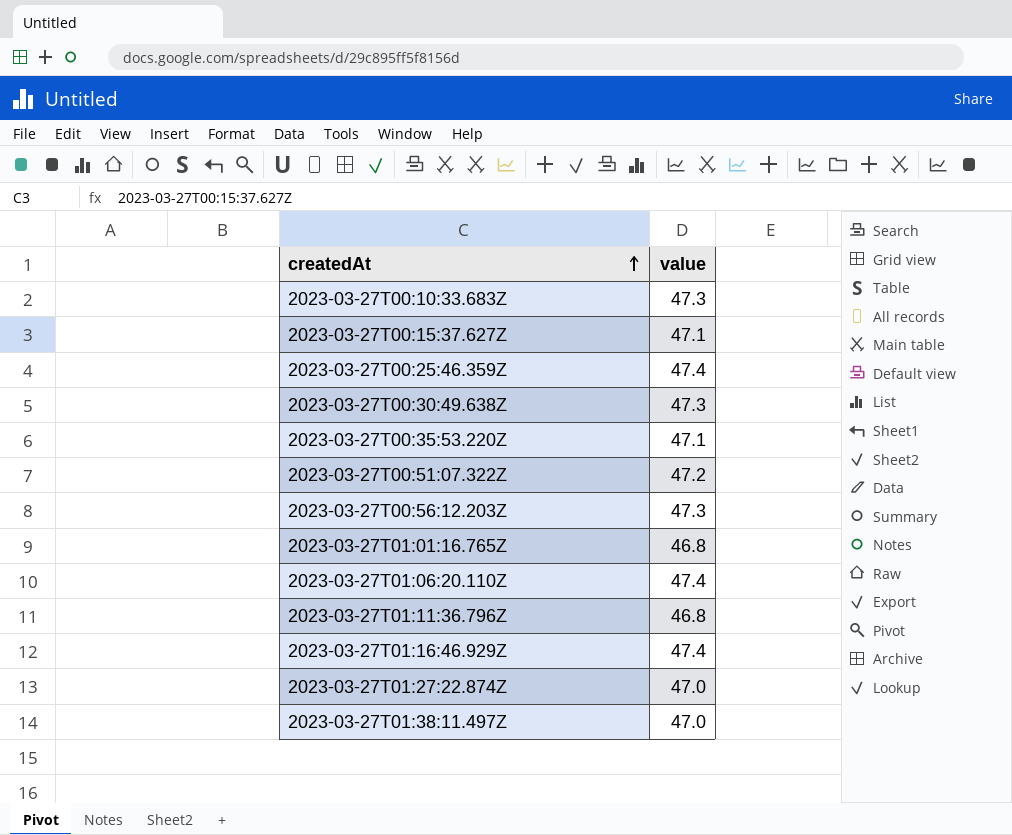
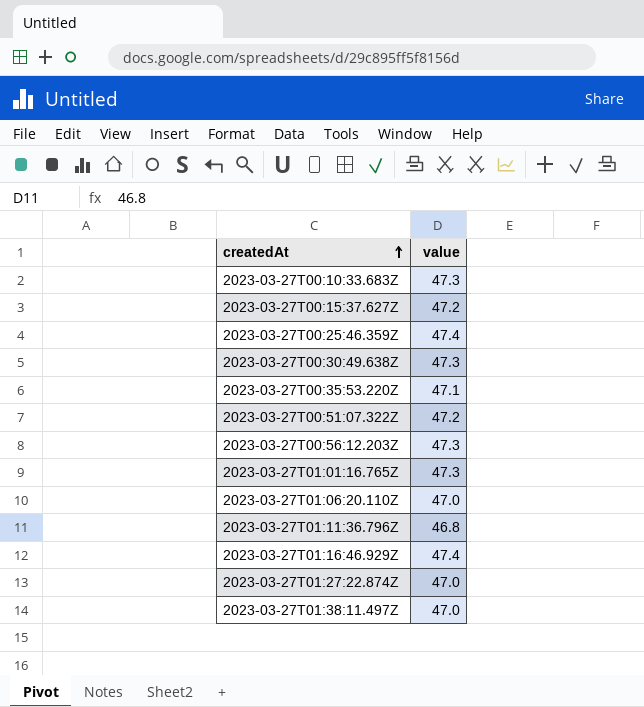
2023-03-27T00:15:37.627Z | value: 47.1 -> 47.2
2023-03-27T01:01:16.765Z | value: 46.8 -> 47.3
2023-03-27T01:06:20.110Z | value: 47.4 -> 47.0

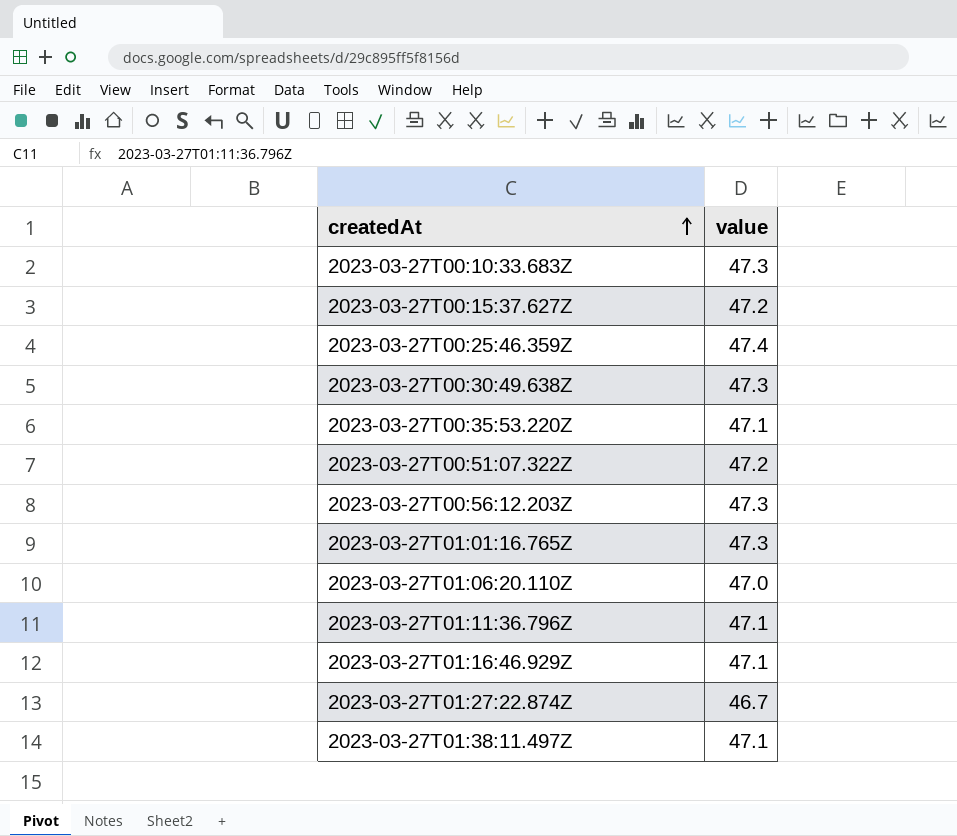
2023-03-27T01:11:36.796Z | value: 46.8 -> 47.1
2023-03-27T01:16:46.929Z | value: 47.4 -> 47.1
2023-03-27T01:27:22.874Z | value: 47.0 -> 46.7
2023-03-27T01:38:11.497Z | value: 47.0 -> 47.1

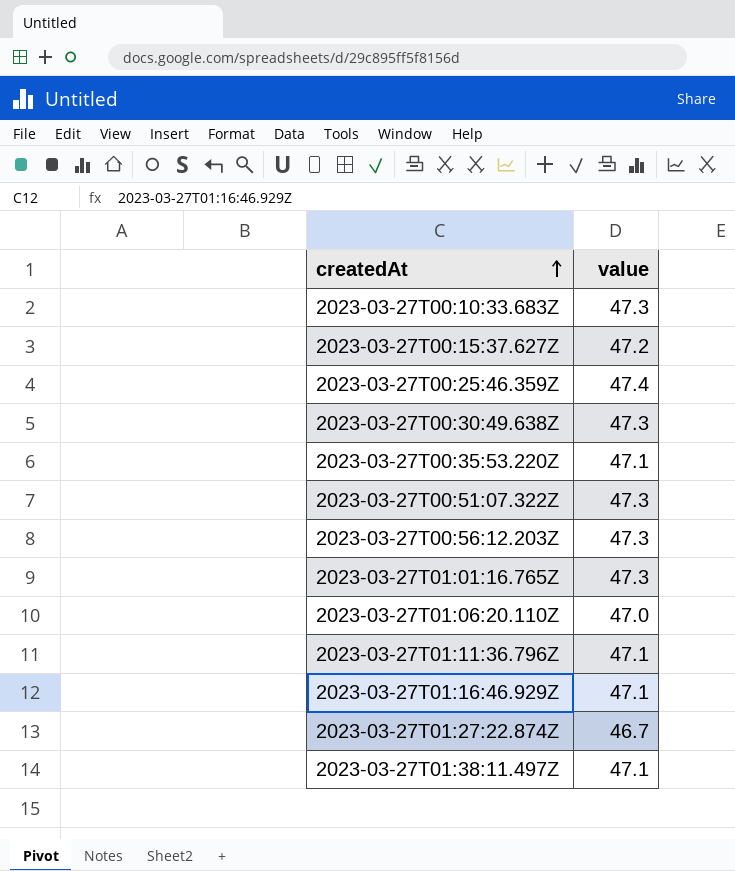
2023-03-27T00:51:07.322Z | value: 47.2 -> 47.3

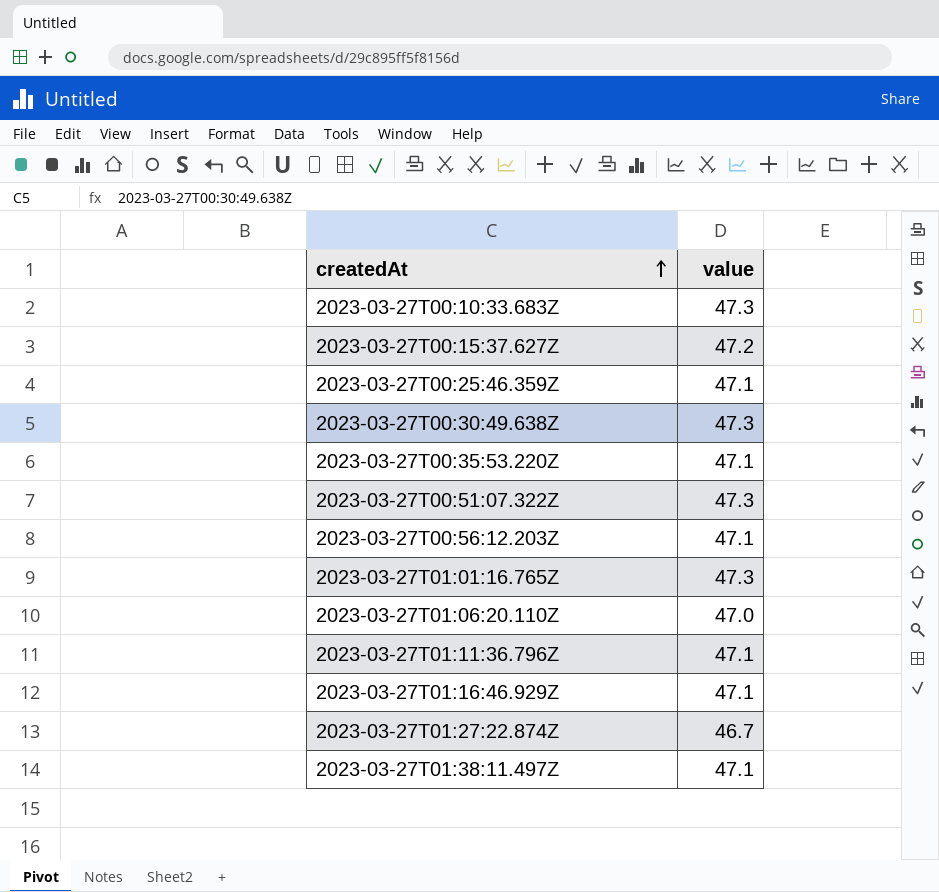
2023-03-27T00:25:46.359Z | value: 47.4 -> 47.1
2023-03-27T00:56:12.203Z | value: 47.3 -> 47.1

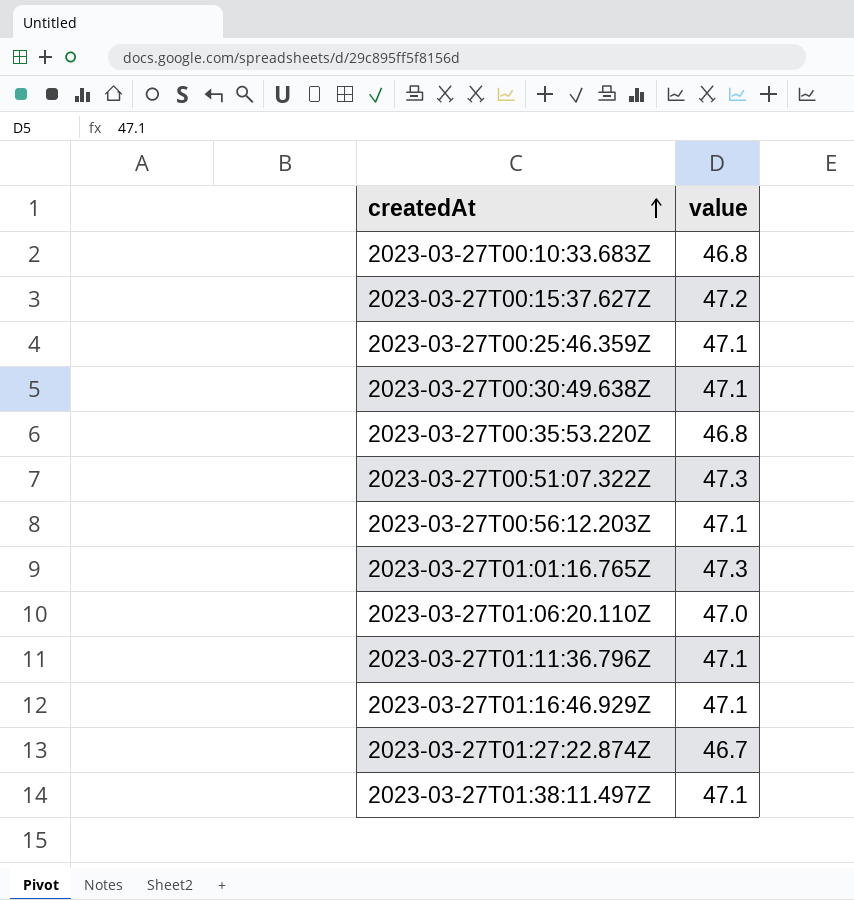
2023-03-27T00:10:33.683Z | value: 47.3 -> 46.8
2023-03-27T00:30:49.638Z | value: 47.3 -> 47.1
2023-03-27T00:35:53.220Z | value: 47.1 -> 46.8

